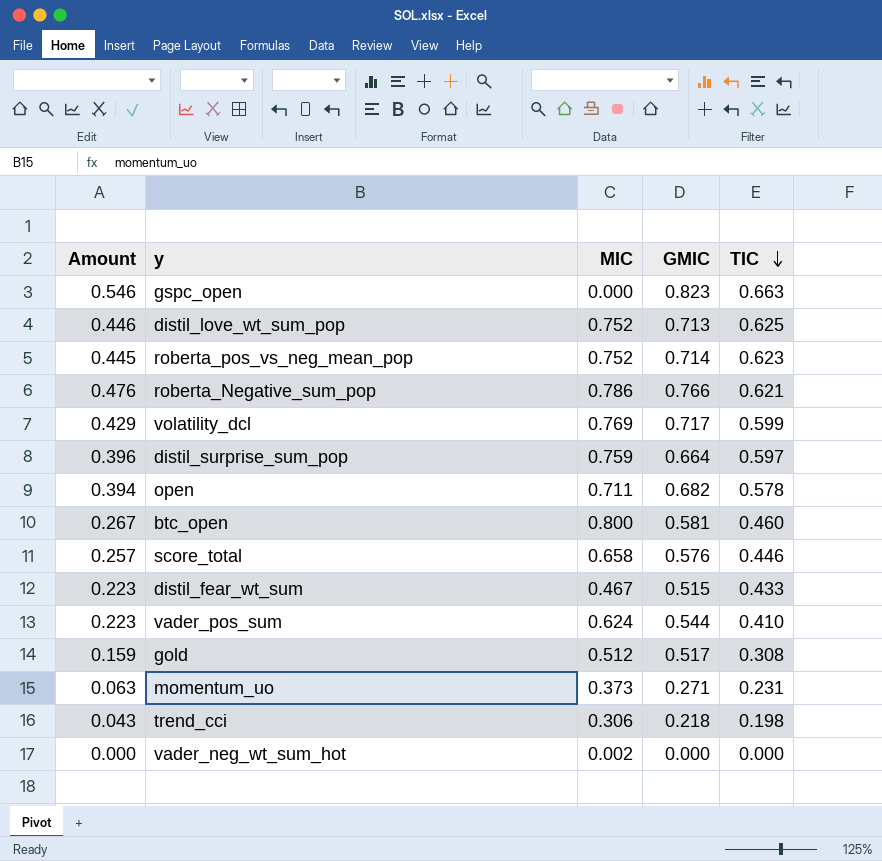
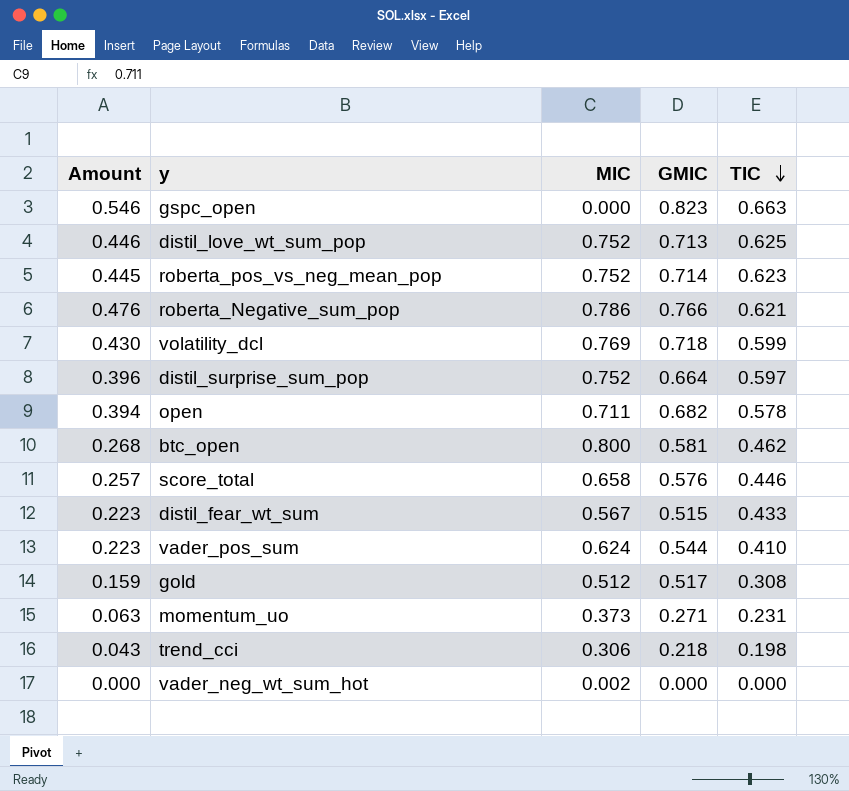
volatility_dcl | Amount: 0.429 -> 0.430
volatility_dcl | GMIC: 0.717 -> 0.718
distil_surprise_sum_pop | MIC: 0.759 -> 0.752
btc_open | Amount: 0.267 -> 0.268
btc_open | TIC: 0.460 -> 0.462
distil_fear_wt_sum | MIC: 0.467 -> 0.567

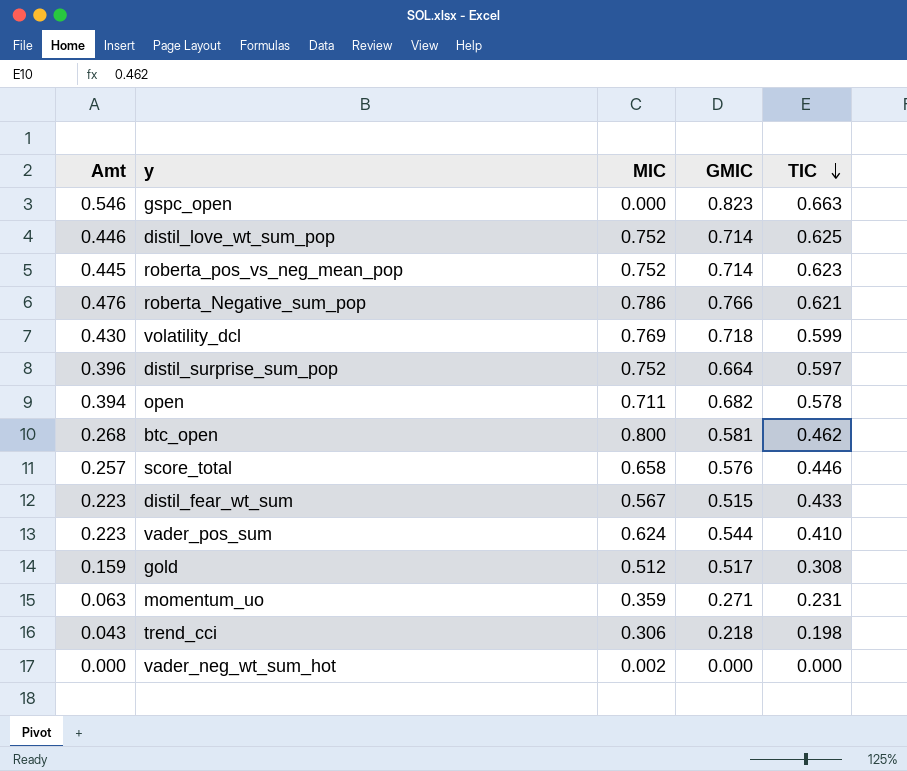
column name: Amount -> Amt
distil_love_wt_sum_pop | GMIC: 0.713 -> 0.714
momentum_uo | MIC: 0.373 -> 0.359

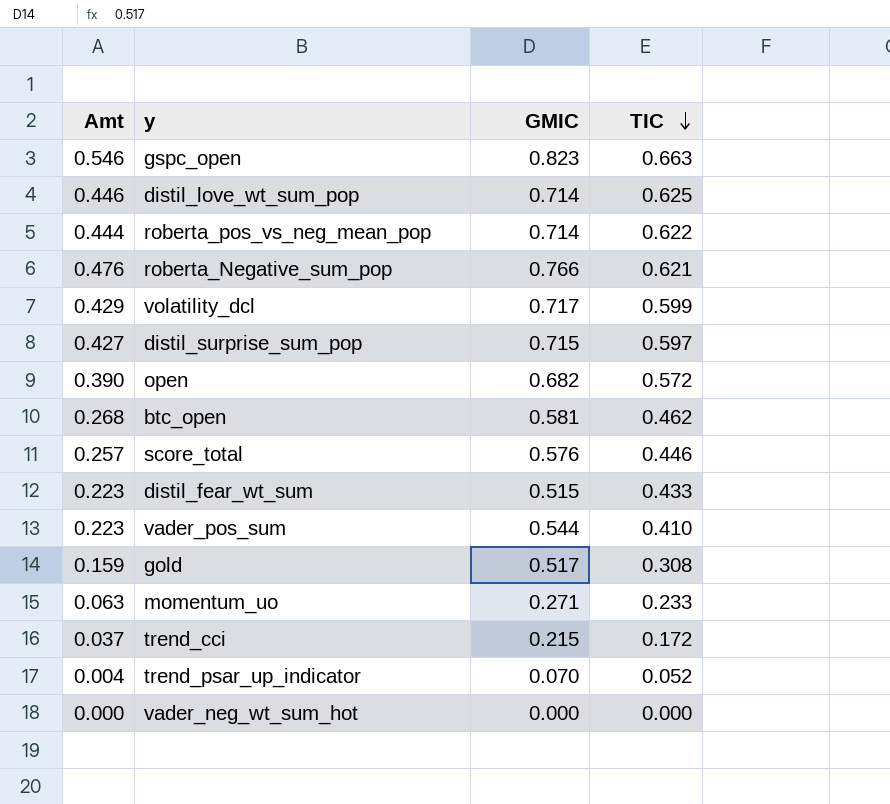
column MIC | position: 3 -> none
roberta_pos_vs_neg_mean_pop | Amt: 0.445 -> 0.444
roberta_pos_vs_neg_mean_pop | TIC: 0.623 -> 0.622
volatility_dcl | Amt: 0.430 -> 0.429
volatility_dcl | GMIC: 0.718 -> 0.717
distil_surprise_sum_pop | Amt: 0.396 -> 0.427
distil_surprise_sum_pop | GMIC: 0.664 -> 0.715
open | Amt: 0.394 -> 0.390
open | TIC: 0.578 -> 0.572
momentum_uo | TIC: 0.231 -> 0.233
trend_cci | Amt: 0.043 -> 0.037
trend_cci | GMIC: 0.218 -> 0.215
trend_cci | TIC: 0.198 -> 0.172
row trend_psar_up_indicator: none -> 0.004 | 0.070 | 0.052

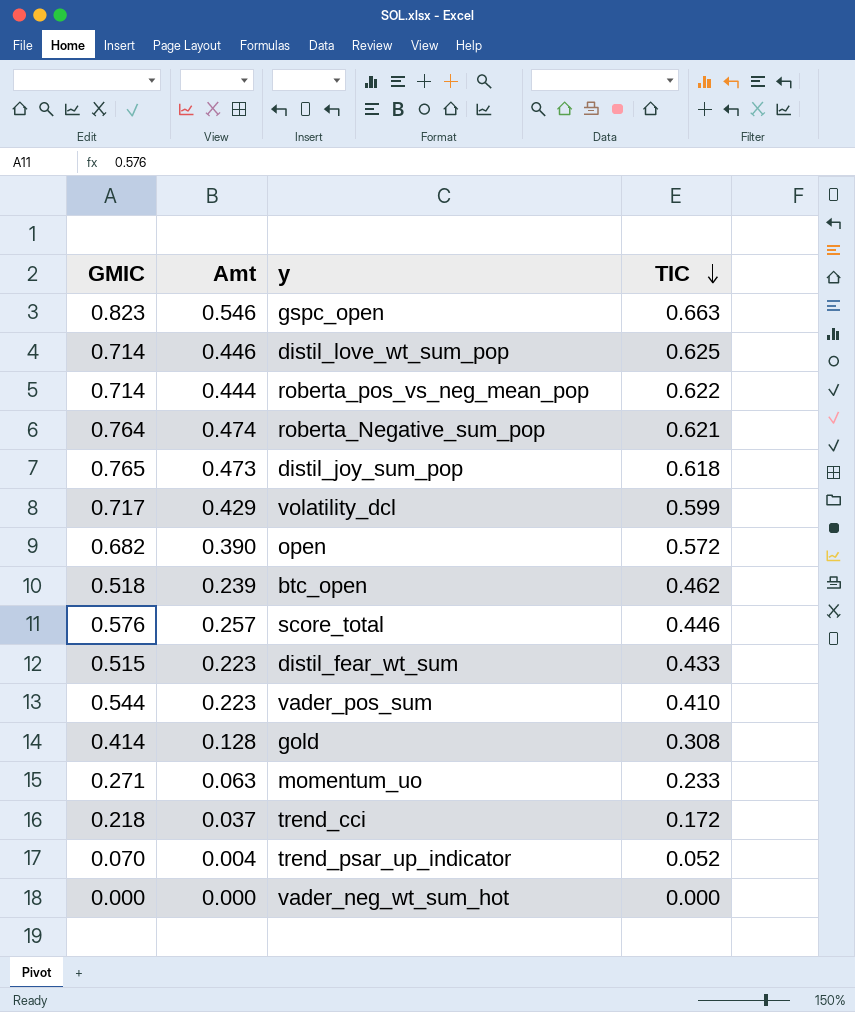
column GMIC | position: 3 -> 1
row distil_surprise_sum_pop: 0.427 | 0.715 | 0.597 -> none
roberta_Negative_sum_pop | GMIC: 0.766 -> 0.764
roberta_Negative_sum_pop | Amt: 0.476 -> 0.474
row distil_joy_sum_pop: none -> 0.765 | 0.473 | 0.618
btc_open | GMIC: 0.581 -> 0.518
btc_open | Amt: 0.268 -> 0.239
gold | GMIC: 0.517 -> 0.414
gold | Amt: 0.159 -> 0.128
trend_cci | GMIC: 0.215 -> 0.218

